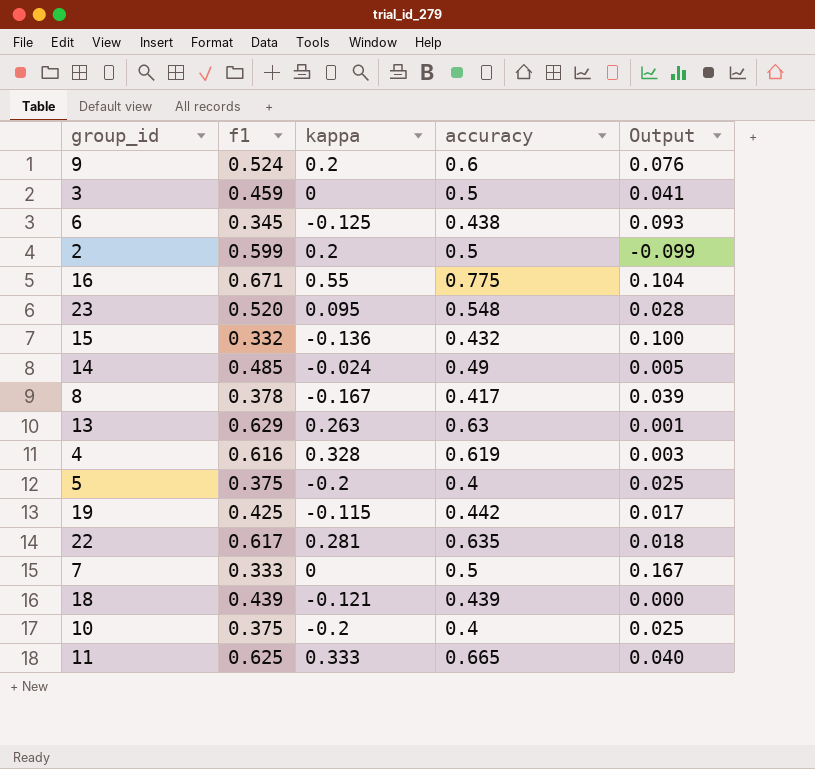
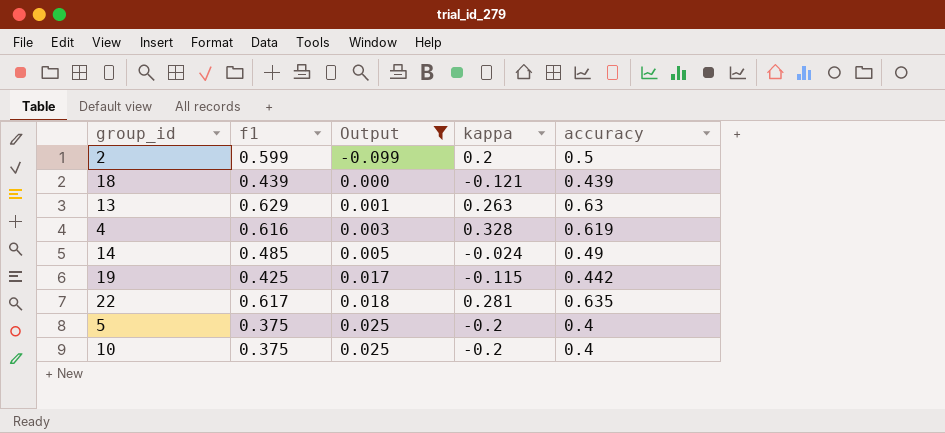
filter: none -> Output <= 0.025
row order: none -> Output ascending
column Output | position: 5 -> 3

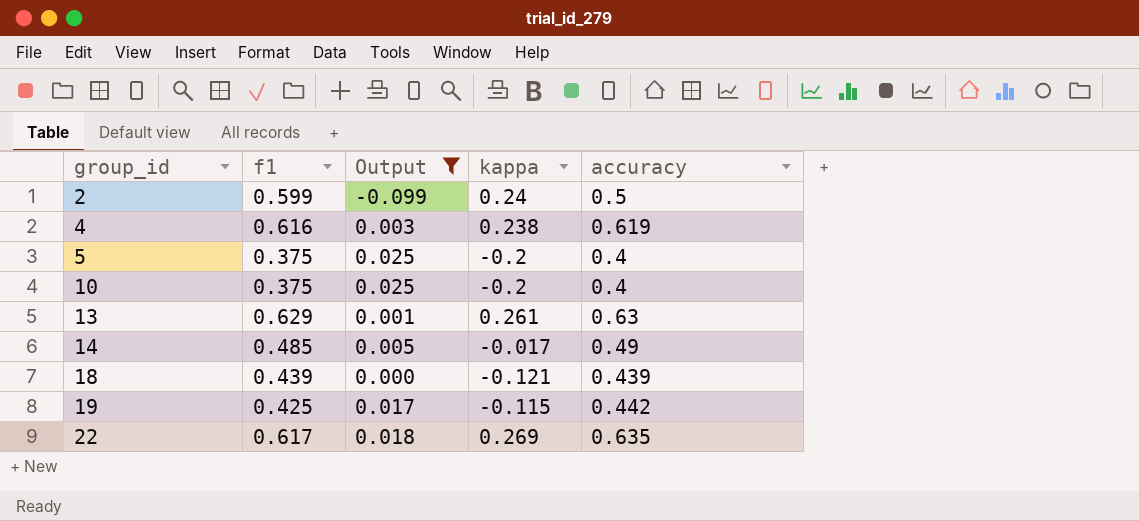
row order: Output ascending -> group_id ascending
2 | kappa: 0.2 -> 0.24
4 | kappa: 0.328 -> 0.238
13 | kappa: 0.263 -> 0.261
14 | kappa: -0.024 -> -0.017
22 | kappa: 0.281 -> 0.269

